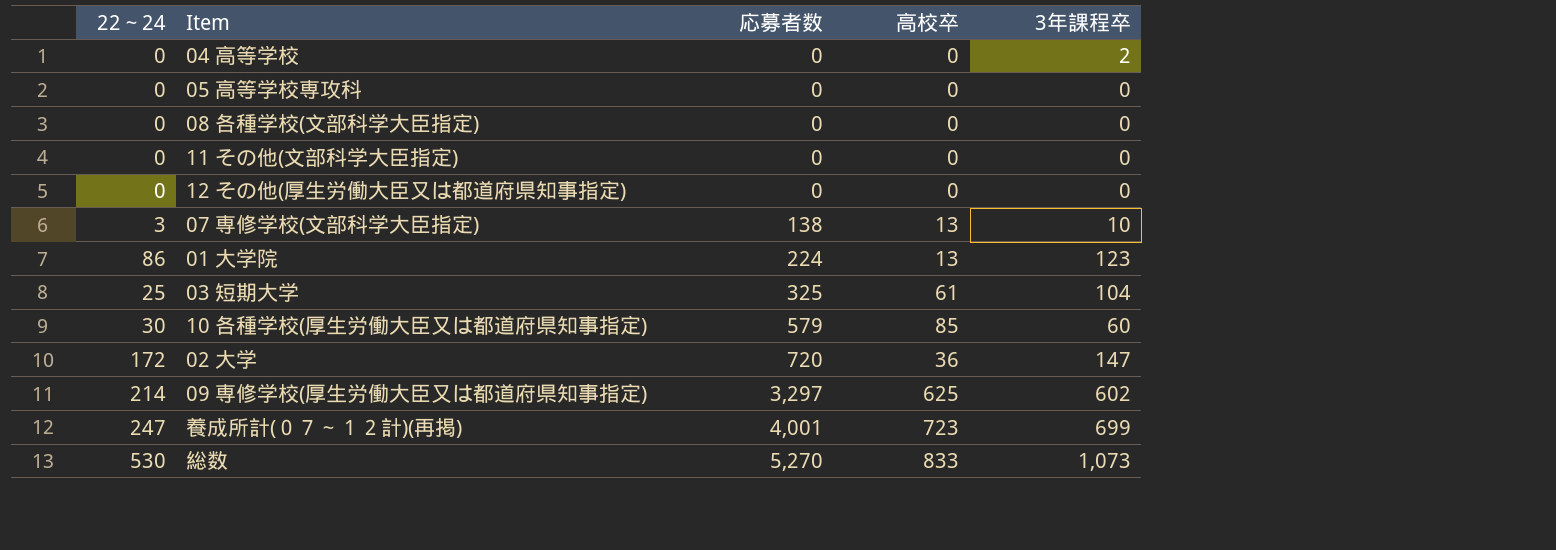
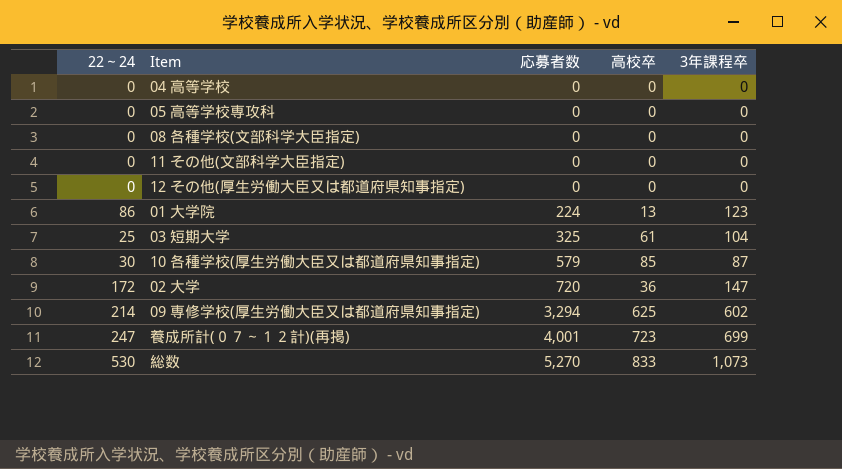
row 07 専修学校(文部科学大臣指定): 3 | 138 | 13 | 10 -> none
04 高等学校 | 3年課程卒: 2 -> 0
10 各種学校(厚生労働大臣又は都道府県知事指定) | 3年課程卒: 60 -> 87
09 専修学校(厚生労働大臣又は都道府県知事指定) | 応募者数: 3,297 -> 3,294

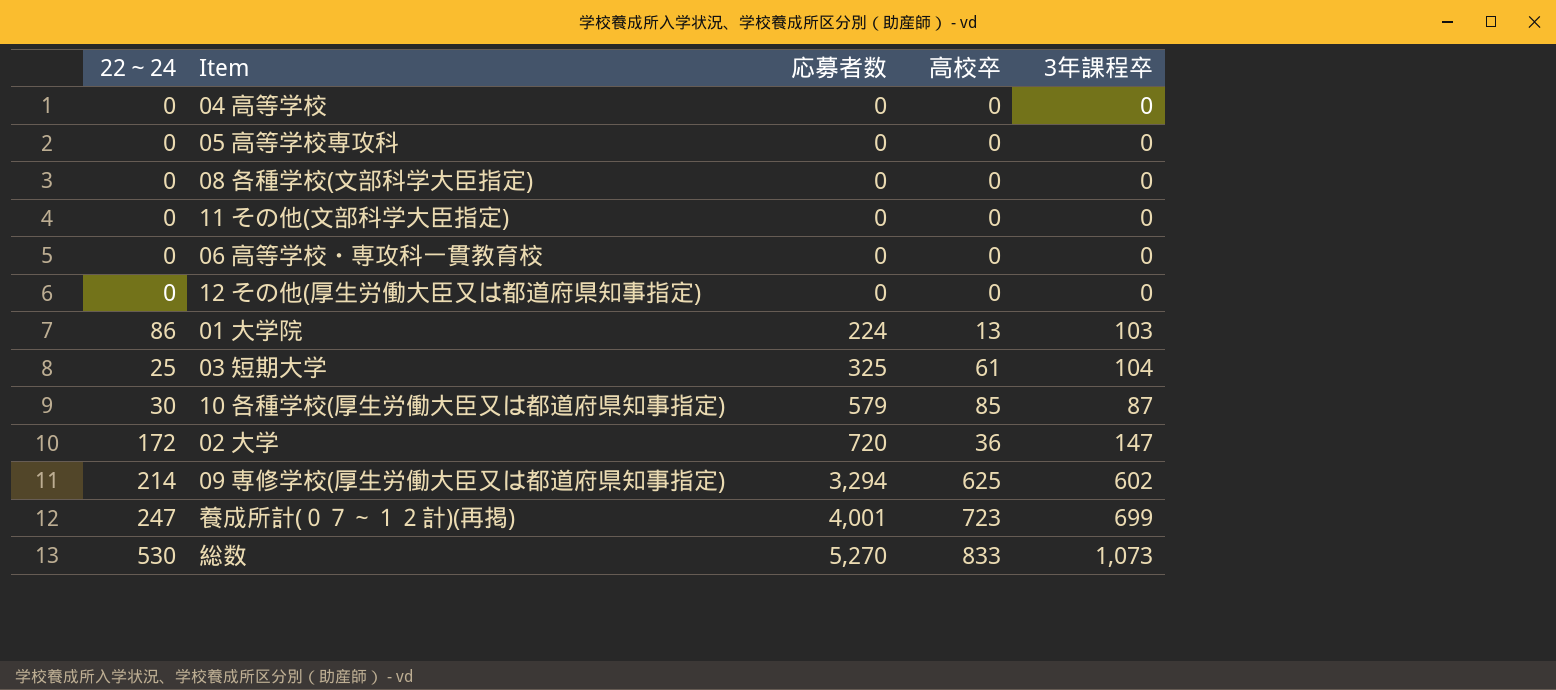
row 06 高等学校・専攻科一貫教育校: none -> 0 | 0 | 0 | 0
01 大学院 | 3年課程卒: 123 -> 103

